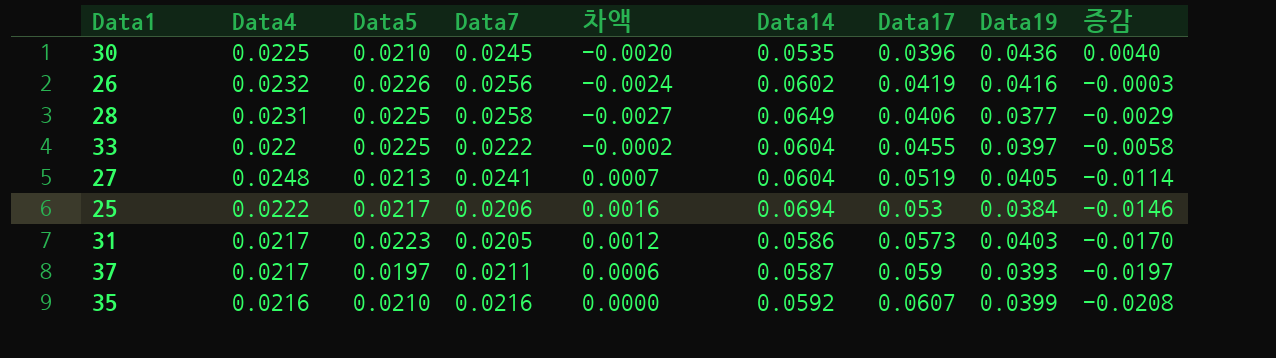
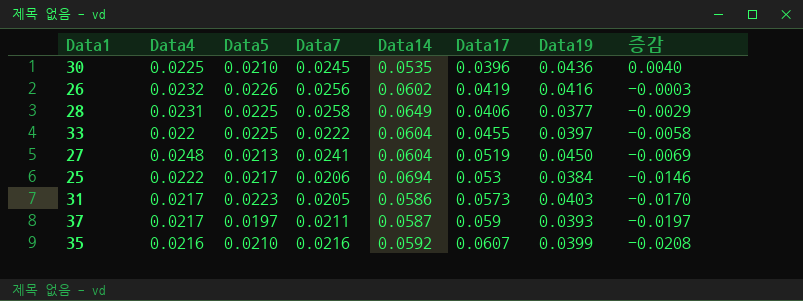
column 차액 | formula: [Data4] - [Data7] -> none
27 | Data19: 0.0405 -> 0.0450
27 | 증감: -0.0114 -> -0.0069

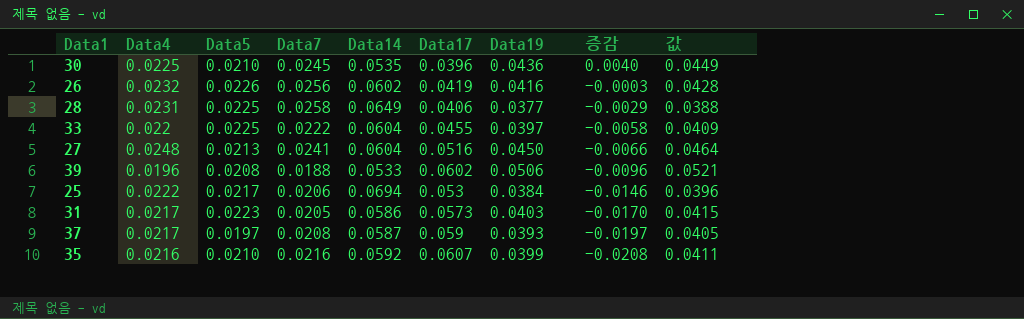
column 값 | formula: none -> [Data19] * 1.03
27 | Data17: 0.0519 -> 0.0516
27 | 증감: -0.0069 -> -0.0066
row 39: none -> 0.0196 | 0.0208 | 0.0188 | 0.0533 | 0.0602 | 0.0506 | -0.0096 | 0.0521
37 | Data7: 0.0211 -> 0.0208

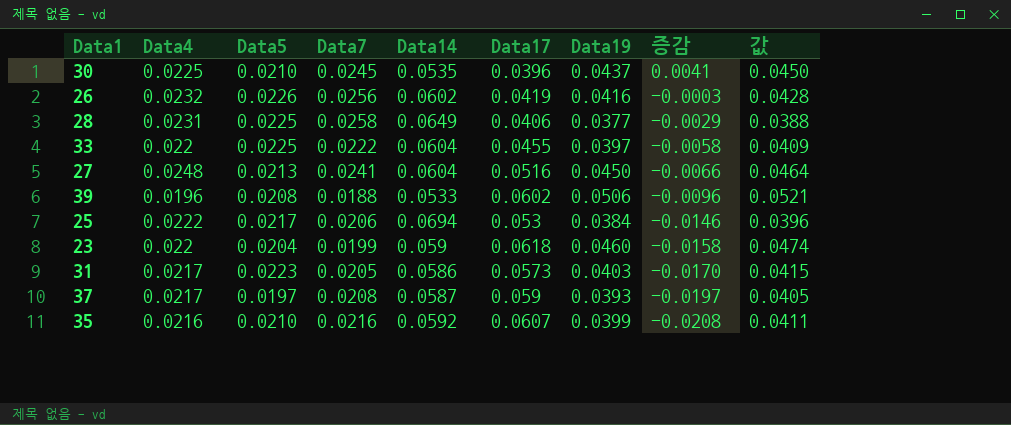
30 | Data19: 0.0436 -> 0.0437
30 | 증감: 0.0040 -> 0.0041
30 | 값: 0.0449 -> 0.0450
row 23: none -> 0.022 | 0.0204 | 0.0199 | 0.059 | 0.0618 | 0.0460 | -0.0158 | 0.0474

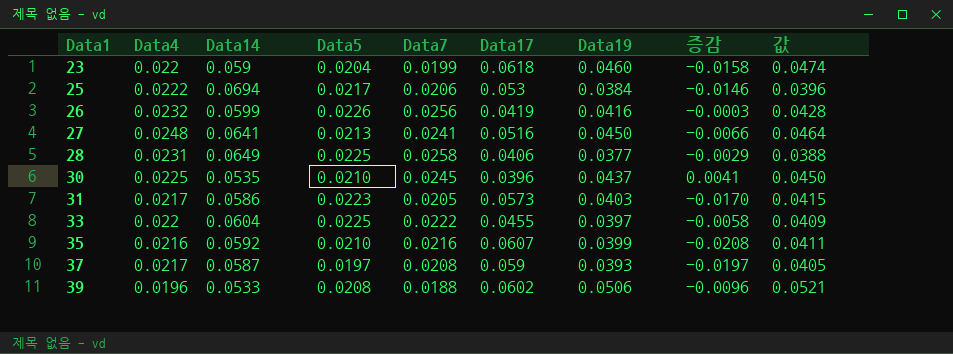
row order: 증감 descending -> Data1 ascending
column Data14 | position: 5 -> 3
26 | Data14: 0.0602 -> 0.0599
27 | Data14: 0.0604 -> 0.0641

